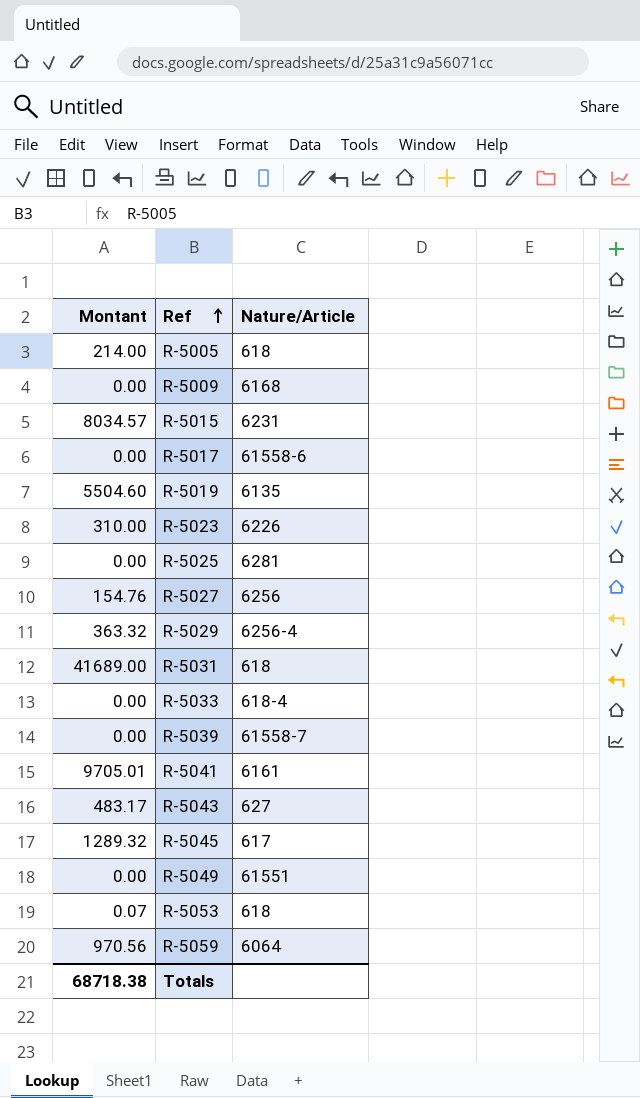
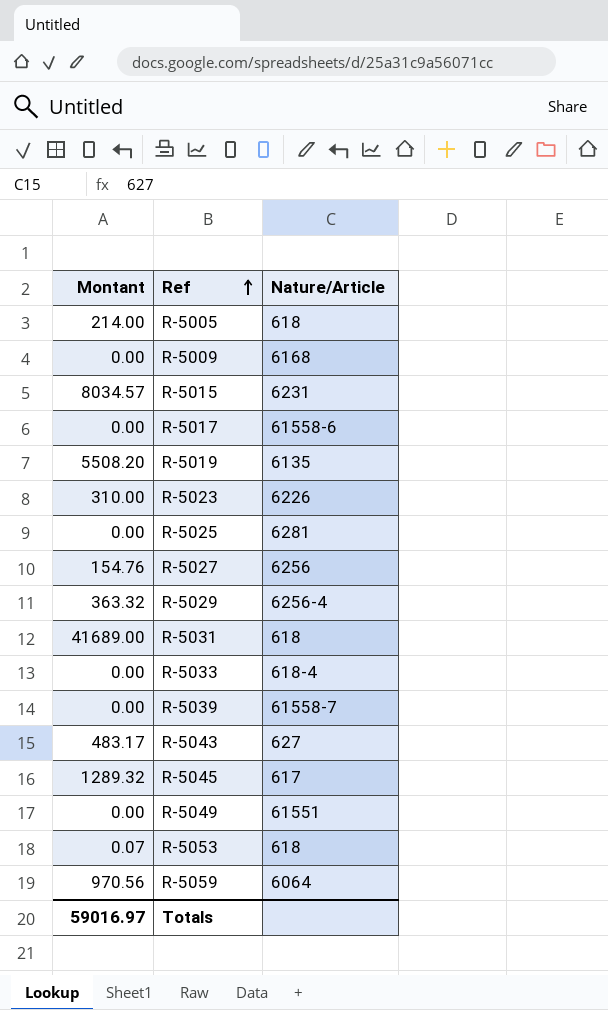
row R-5041: 9705.01 | 6161 -> none
R-5019 | Montant: 5504.60 -> 5508.20
Totals | Montant: 68718.38 -> 59016.97

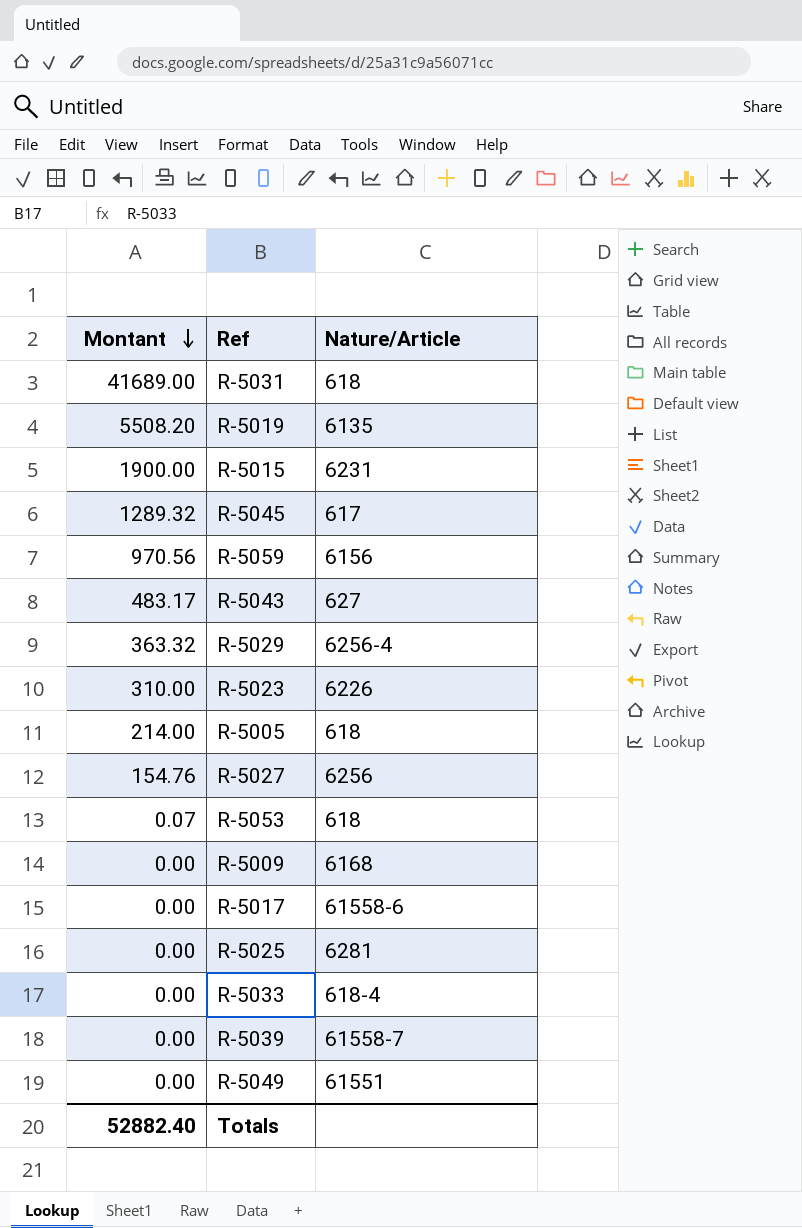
row order: Ref ascending -> Montant descending
R-5015 | Montant: 8034.57 -> 1900.00
R-5059 | Nature/Article: 6064 -> 6156
Totals | Montant: 59016.97 -> 52882.40

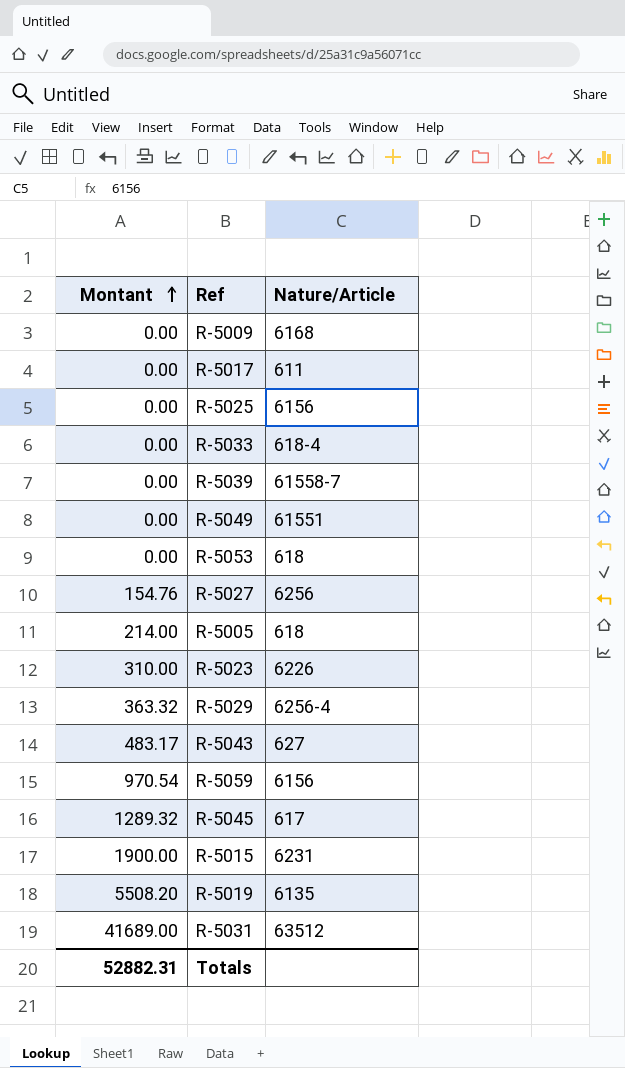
row order: Montant descending -> Montant ascending
R-5017 | Nature/Article: 61558-6 -> 611
R-5025 | Nature/Article: 6281 -> 6156
R-5053 | Montant: 0.07 -> 0.00
R-5059 | Montant: 970.56 -> 970.54
R-5031 | Nature/Article: 618 -> 63512
Totals | Montant: 52882.40 -> 52882.31

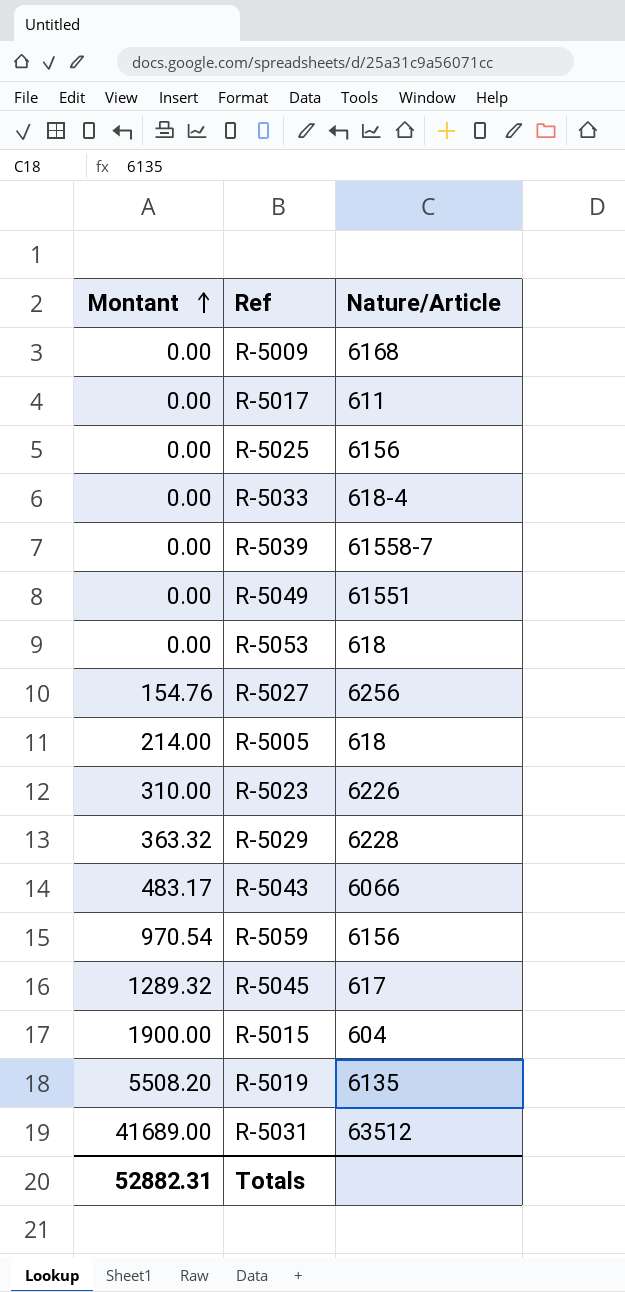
R-5029 | Nature/Article: 6256-4 -> 6228
R-5043 | Nature/Article: 627 -> 6066
R-5015 | Nature/Article: 6231 -> 604

